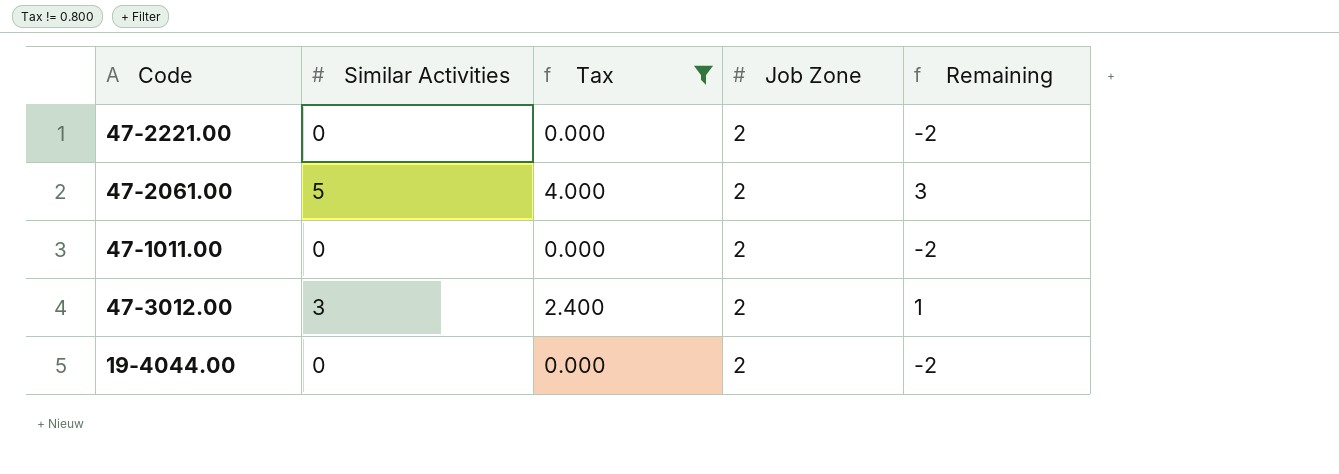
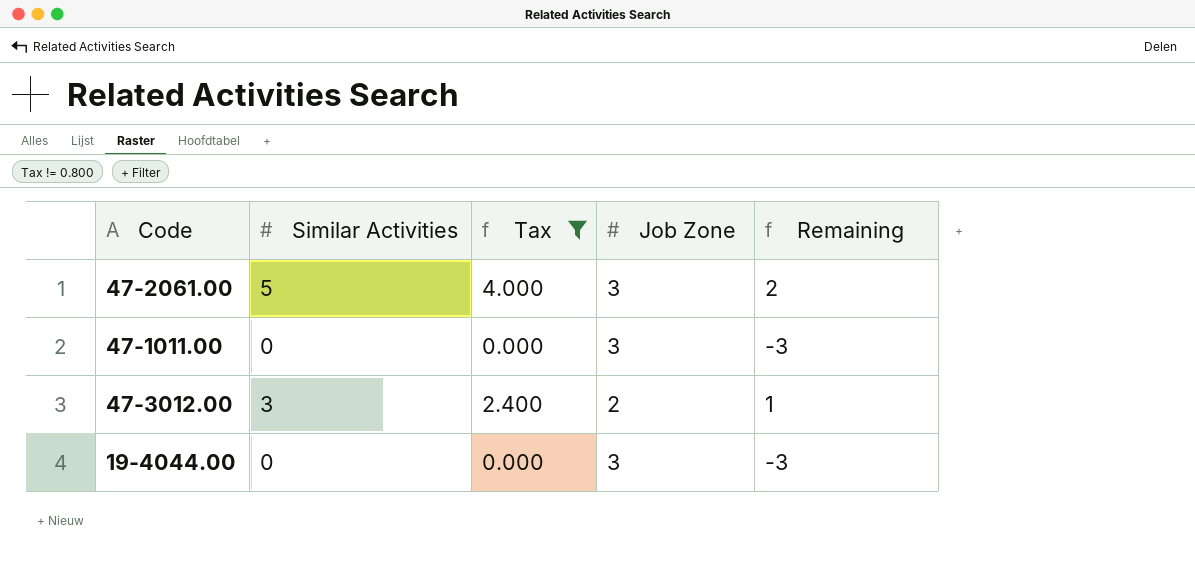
row 47-2221.00: 0 | 0.000 | 2 | -2 -> none
47-2061.00 | Job Zone: 2 -> 3
47-2061.00 | Remaining: 3 -> 2
47-1011.00 | Job Zone: 2 -> 3
47-1011.00 | Remaining: -2 -> -3
19-4044.00 | Job Zone: 2 -> 3
19-4044.00 | Remaining: -2 -> -3

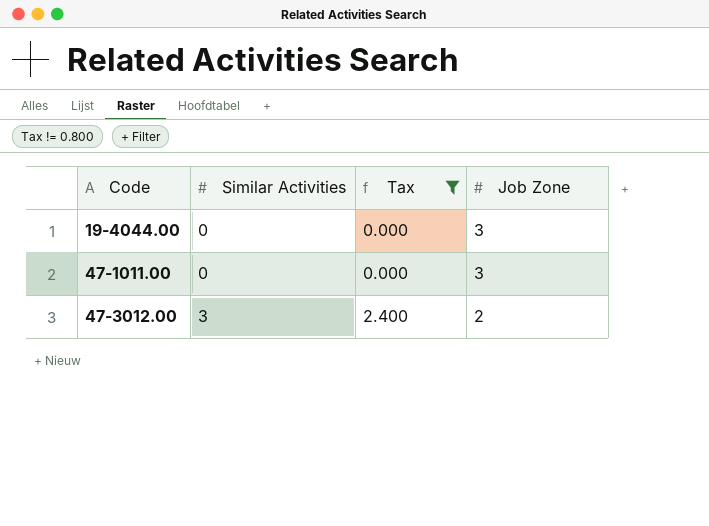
row order: none -> Code ascending
column Remaining | formula: [Similar Activities] - [Job Zone] -> none
row 47-2061.00: 5 | 4.000 | 3 | 2 -> none

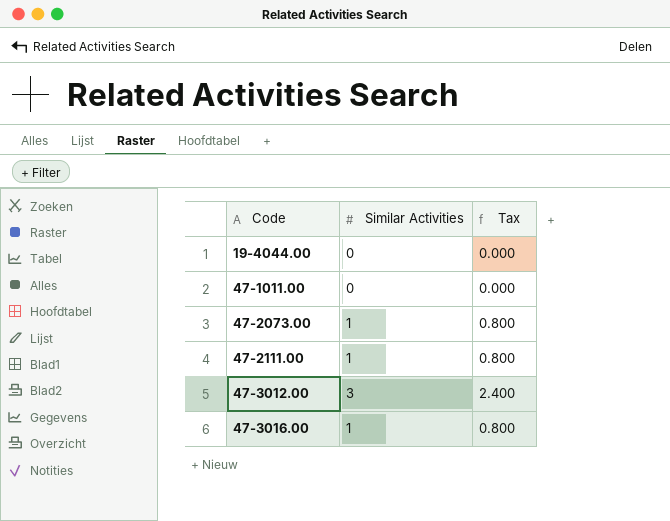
filter: Tax != 0.800 -> none
column Job Zone | position: 4 -> none

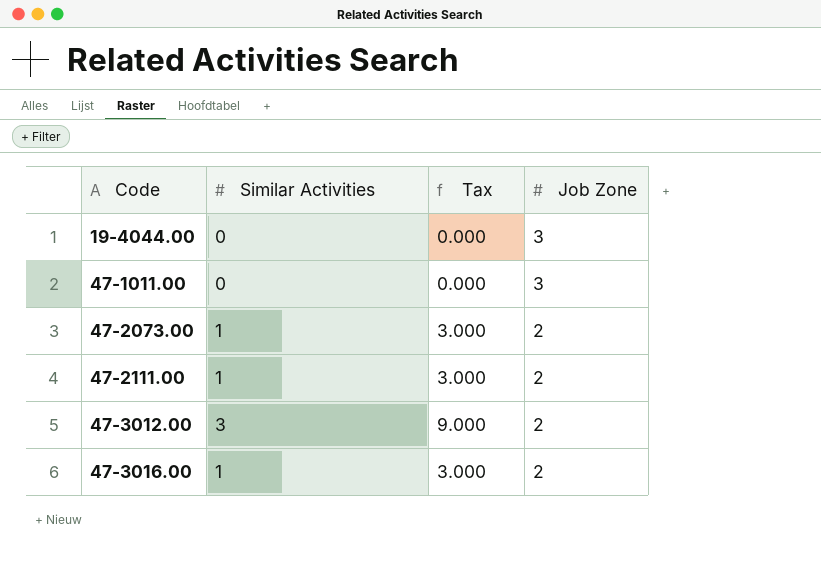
column Tax | formula: [Similar Activities] * 0.8 -> [Similar Activities] * 3
column Job Zone | position: none -> 4

